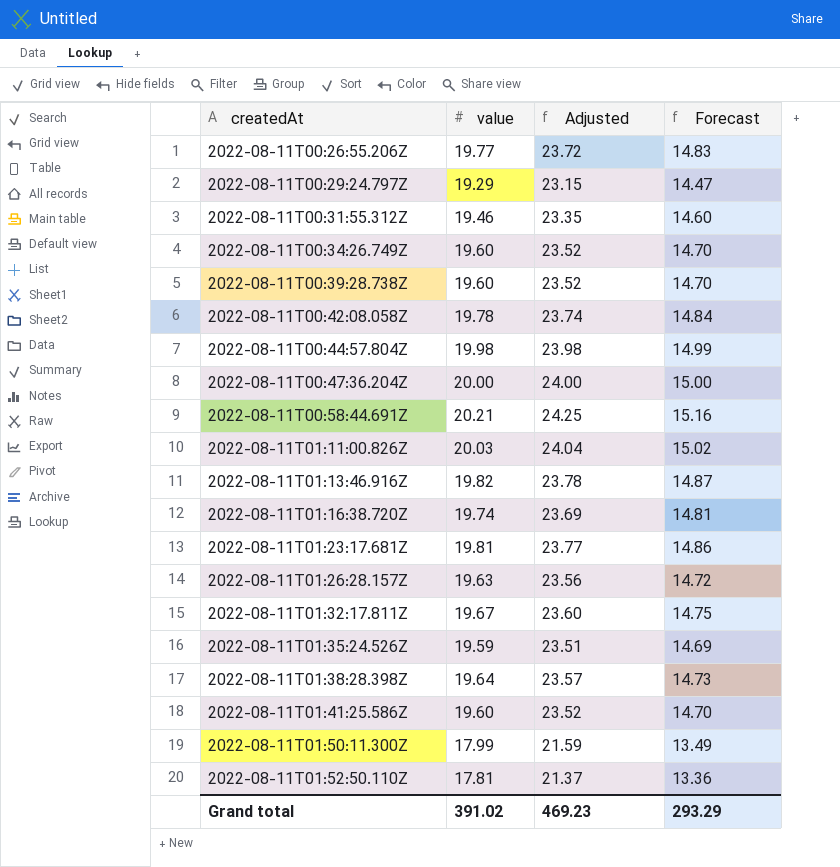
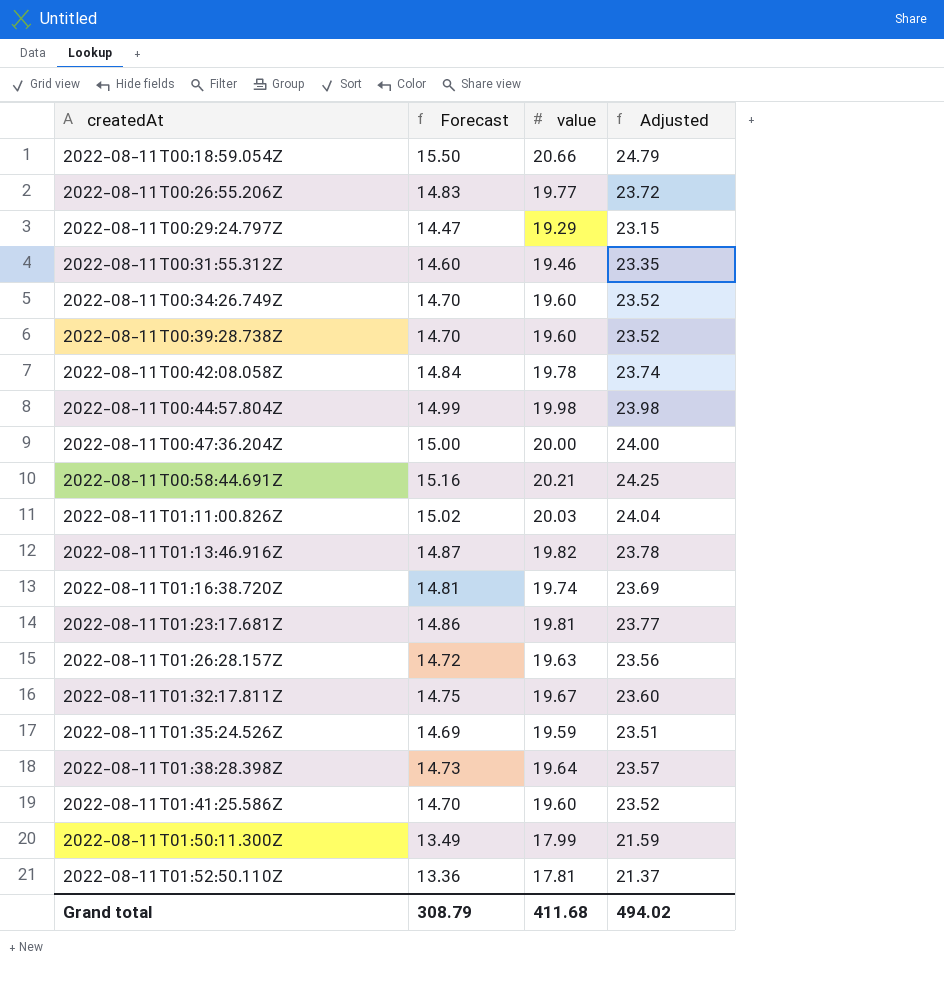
column Forecast | position: 4 -> 2
row 2022-08-11T00:18:59.054Z: none -> 15.50 | 20.66 | 24.79
Grand total | Forecast: 293.29 -> 308.79
Grand total | value: 391.02 -> 411.68
Grand total | Adjusted: 469.23 -> 494.02

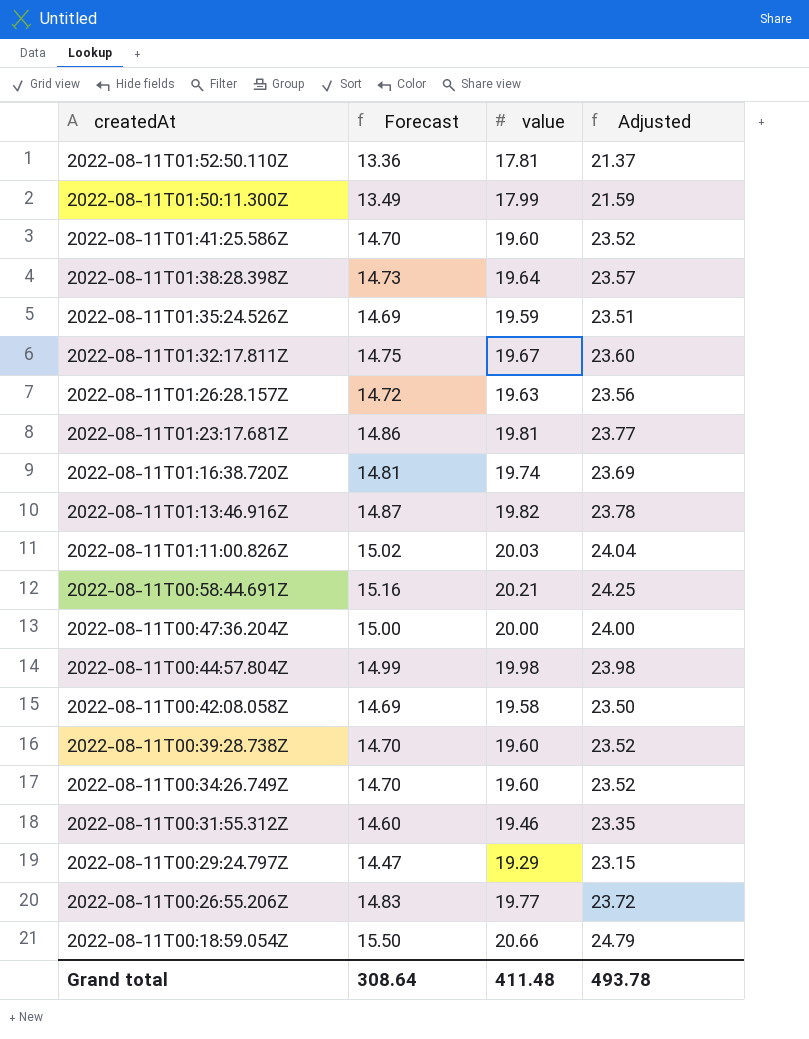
row order: createdAt ascending -> createdAt descending
2022-08-11T00:42:08.058Z | Forecast: 14.84 -> 14.69
2022-08-11T00:42:08.058Z | value: 19.78 -> 19.58
2022-08-11T00:42:08.058Z | Adjusted: 23.74 -> 23.50
Grand total | Forecast: 308.79 -> 308.64
Grand total | value: 411.68 -> 411.48
Grand total | Adjusted: 494.02 -> 493.78

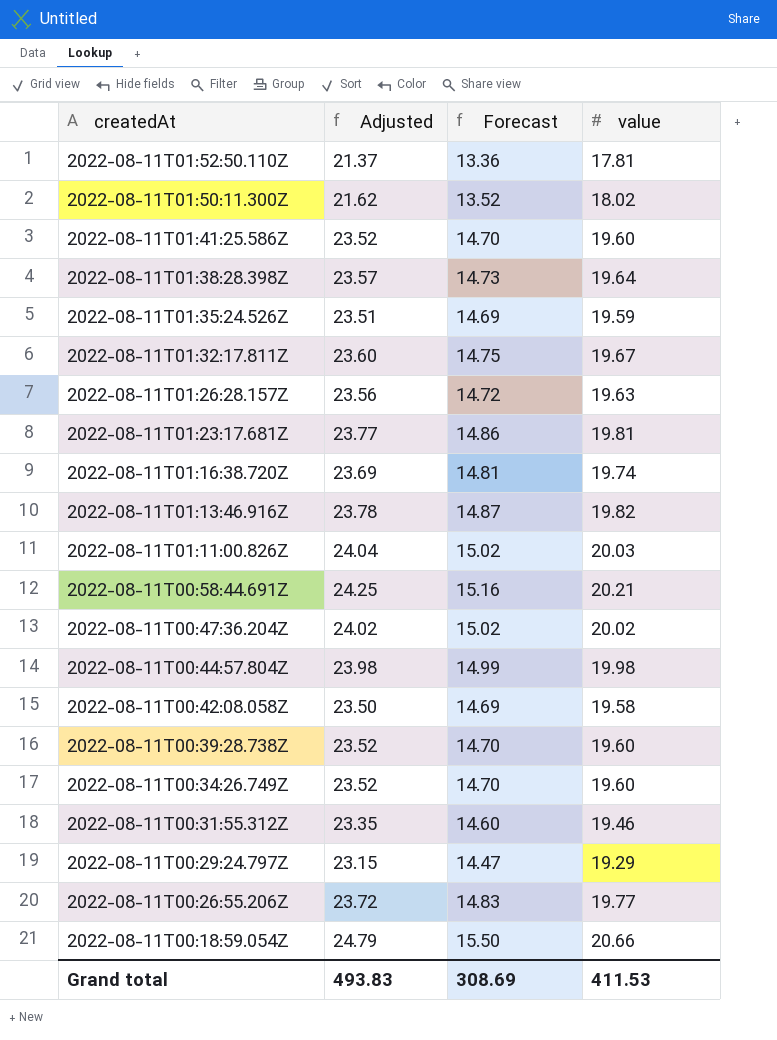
column Adjusted | position: 4 -> 2
2022-08-11T01:50:11.300Z | Adjusted: 21.59 -> 21.62
2022-08-11T01:50:11.300Z | Forecast: 13.49 -> 13.52
2022-08-11T01:50:11.300Z | value: 17.99 -> 18.02
2022-08-11T00:47:36.204Z | Adjusted: 24.00 -> 24.02
2022-08-11T00:47:36.204Z | Forecast: 15.00 -> 15.02
2022-08-11T00:47:36.204Z | value: 20.00 -> 20.02
Grand total | Adjusted: 493.78 -> 493.83
Grand total | Forecast: 308.64 -> 308.69
Grand total | value: 411.48 -> 411.53

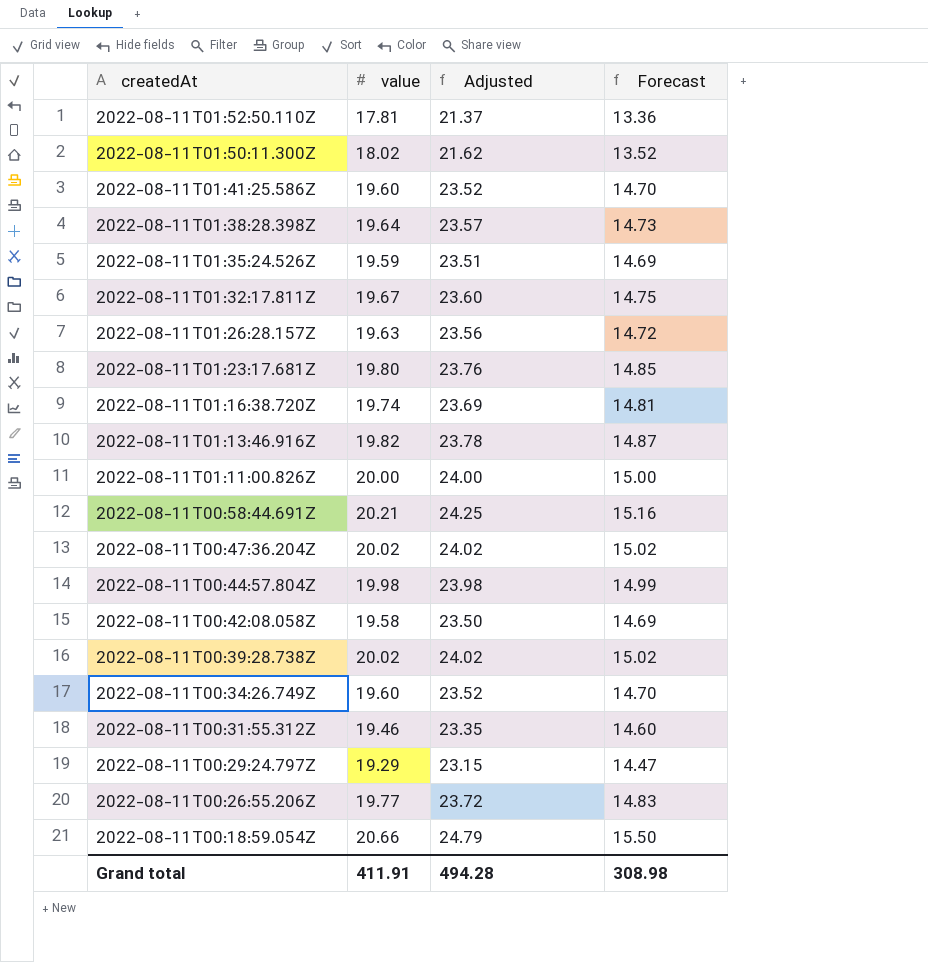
column value | position: 4 -> 2
2022-08-11T01:23:17.681Z | value: 19.81 -> 19.80
2022-08-11T01:23:17.681Z | Adjusted: 23.77 -> 23.76
2022-08-11T01:23:17.681Z | Forecast: 14.86 -> 14.85
2022-08-11T01:11:00.826Z | value: 20.03 -> 20.00
2022-08-11T01:11:00.826Z | Adjusted: 24.04 -> 24.00
2022-08-11T01:11:00.826Z | Forecast: 15.02 -> 15.00
2022-08-11T00:39:28.738Z | value: 19.60 -> 20.02
2022-08-11T00:39:28.738Z | Adjusted: 23.52 -> 24.02
2022-08-11T00:39:28.738Z | Forecast: 14.70 -> 15.02
Grand total | value: 411.53 -> 411.91
Grand total | Adjusted: 493.83 -> 494.28
Grand total | Forecast: 308.69 -> 308.98

